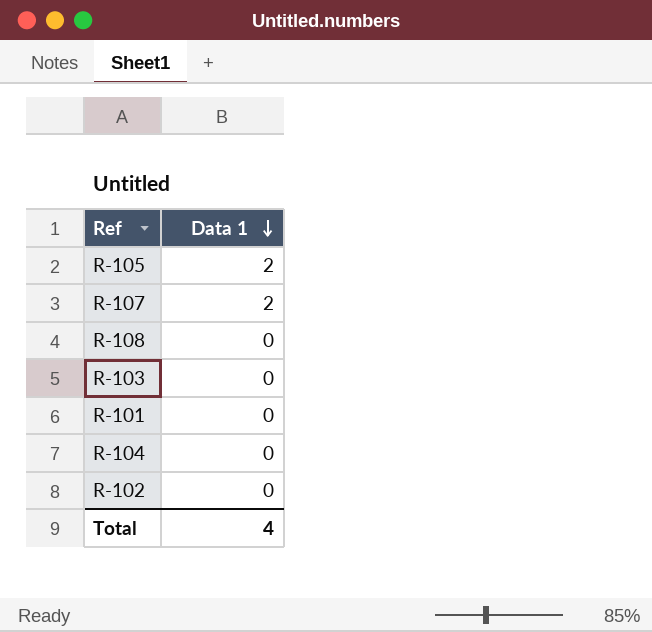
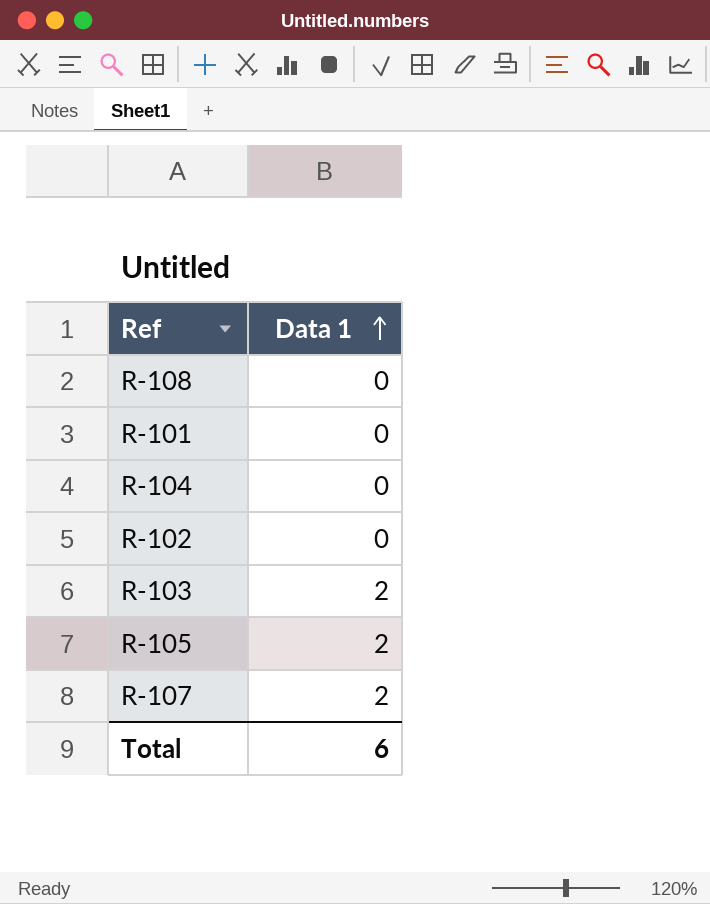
row order: Data 1 descending -> Data 1 ascending
R-103 | Data 1: 0 -> 2
Total | Data 1: 4 -> 6

